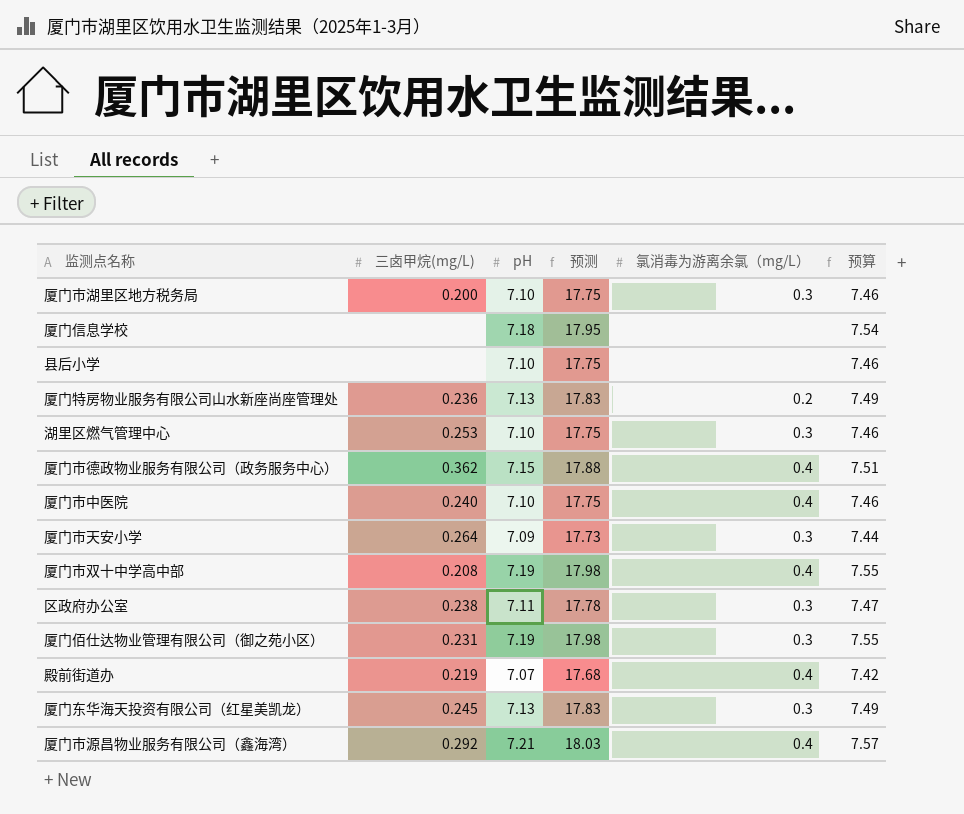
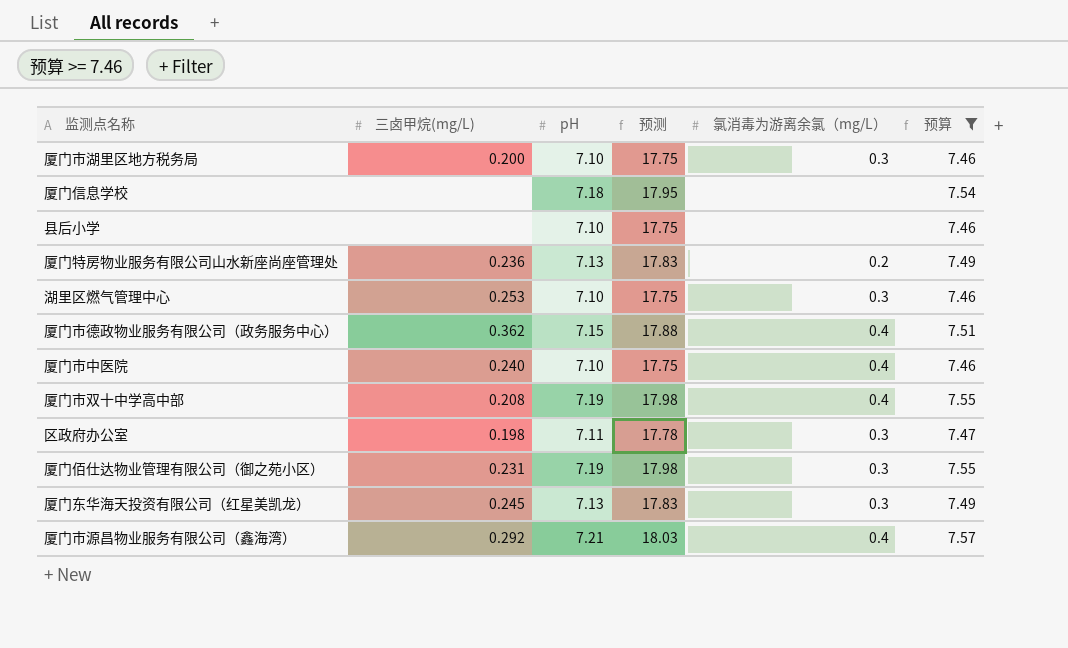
filter: none -> 预算 >= 7.46
区政府办公室 | 三卤甲烷(mg/L): 0.238 -> 0.198

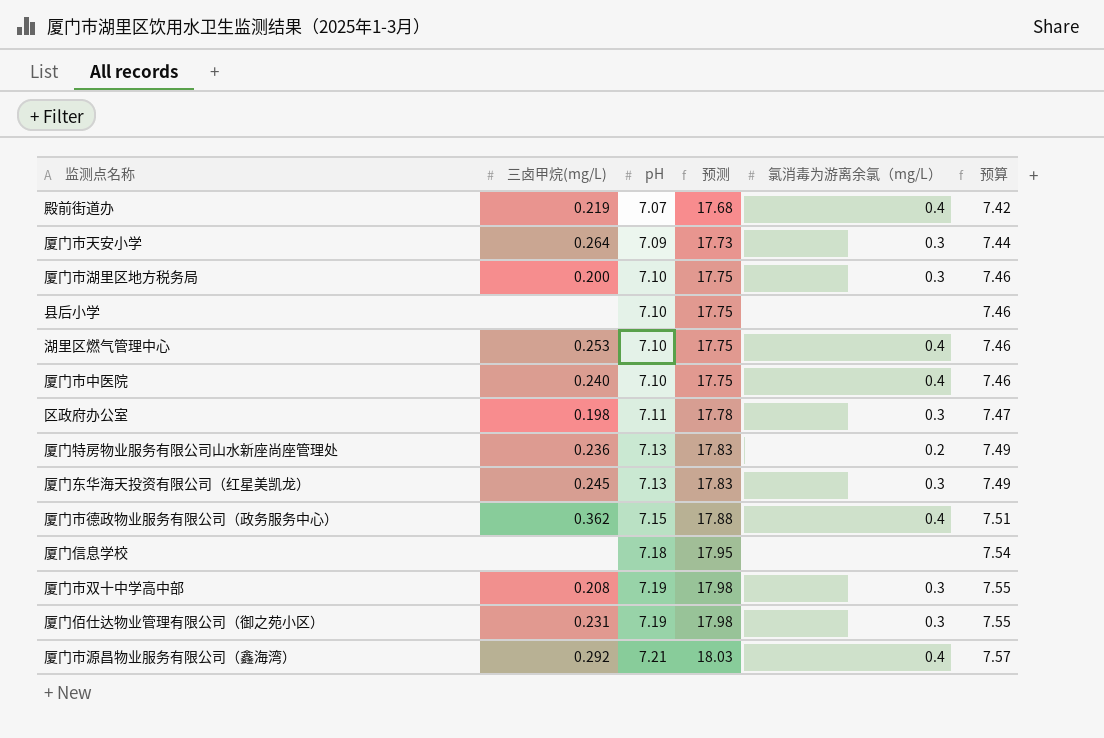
filter: 预算 >= 7.46 -> none
row order: none -> pH ascending
湖里区燃气管理中心 | 氯消毒为游离余氯（mg/L）: 0.3 -> 0.4
厦门市双十中学高中部 | 氯消毒为游离余氯（mg/L）: 0.4 -> 0.3

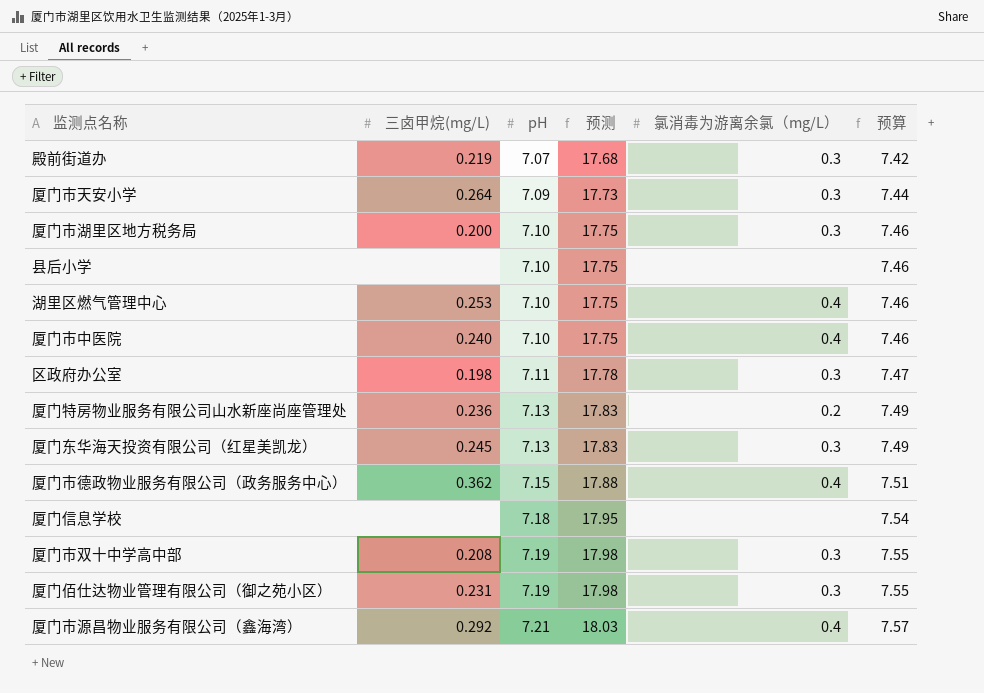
殿前街道办 | 氯消毒为游离余氯（mg/L）: 0.4 -> 0.3

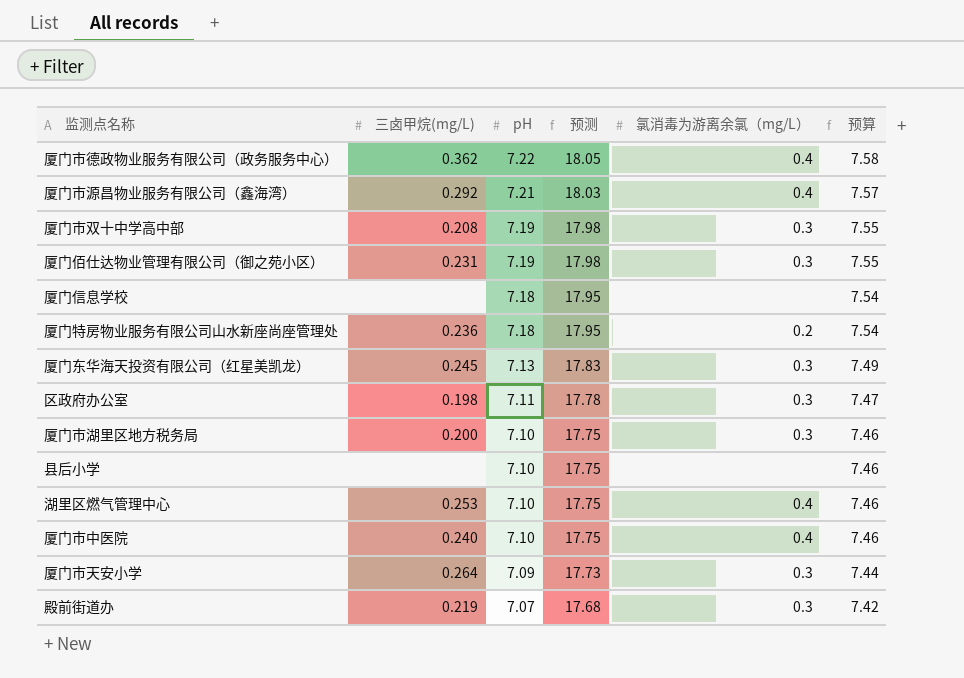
row order: pH ascending -> pH descending
厦门市德政物业服务有限公司（政务服务中心） | pH: 7.15 -> 7.22
厦门市德政物业服务有限公司（政务服务中心） | 预测: 17.88 -> 18.05
厦门市德政物业服务有限公司（政务服务中心） | 预算: 7.51 -> 7.58
厦门特房物业服务有限公司山水新座尚座管理处 | pH: 7.13 -> 7.18
厦门特房物业服务有限公司山水新座尚座管理处 | 预测: 17.83 -> 17.95
厦门特房物业服务有限公司山水新座尚座管理处 | 预算: 7.49 -> 7.54

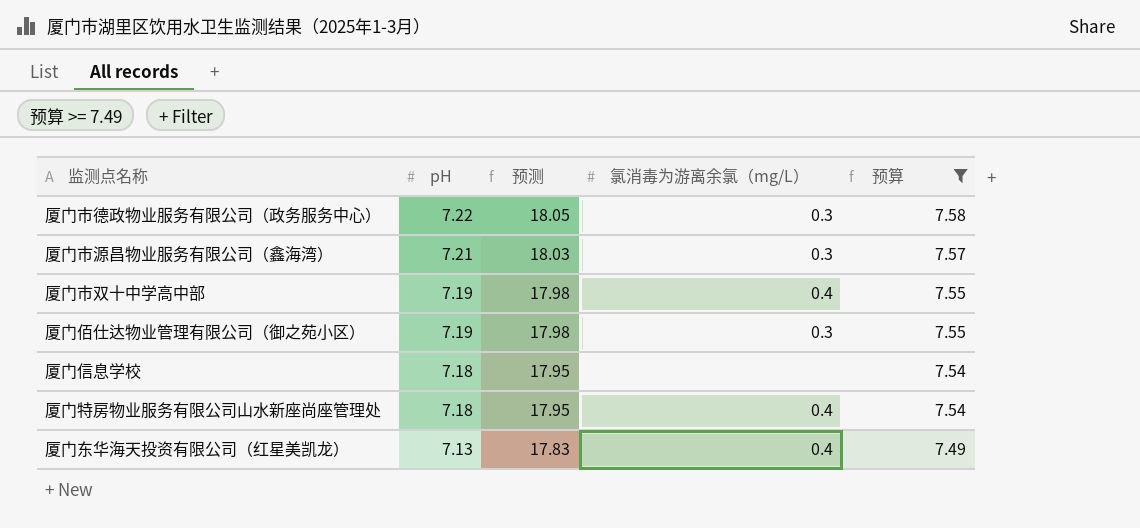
filter: none -> 预算 >= 7.49
column 三卤甲烷(mg/L) | position: 2 -> none
厦门市德政物业服务有限公司（政务服务中心） | 氯消毒为游离余氯（mg/L）: 0.4 -> 0.3
厦门市源昌物业服务有限公司（鑫海湾） | 氯消毒为游离余氯（mg/L）: 0.4 -> 0.3
厦门市双十中学高中部 | 氯消毒为游离余氯（mg/L）: 0.3 -> 0.4
厦门特房物业服务有限公司山水新座尚座管理处 | 氯消毒为游离余氯（mg/L）: 0.2 -> 0.4
厦门东华海天投资有限公司（红星美凯龙） | 氯消毒为游离余氯（mg/L）: 0.3 -> 0.4

